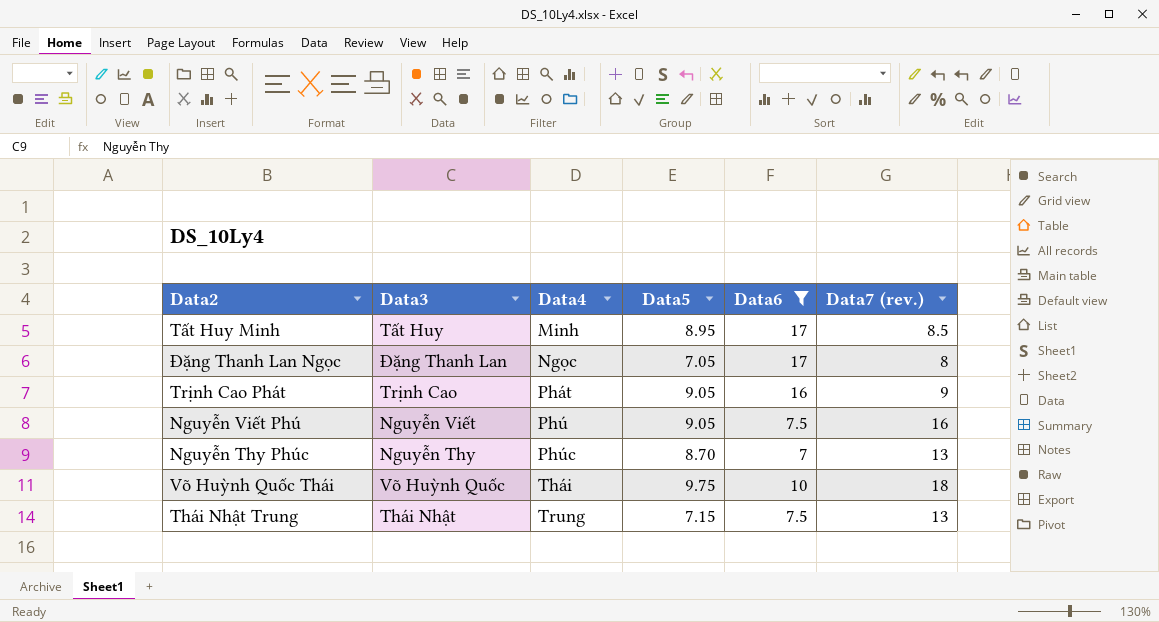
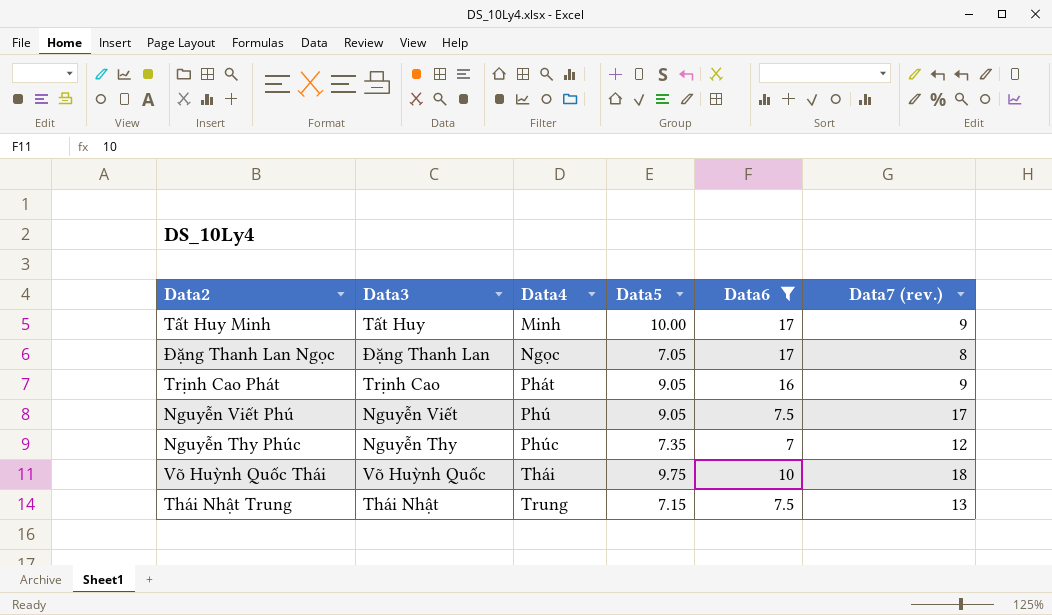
Tất Huy Minh | Data5: 8.95 -> 10.00
Tất Huy Minh | Data7 (rev.): 8.5 -> 9
Nguyễn Viết Phú | Data7 (rev.): 16 -> 17
Nguyễn Thy Phúc | Data5: 8.70 -> 7.35
Nguyễn Thy Phúc | Data7 (rev.): 13 -> 12

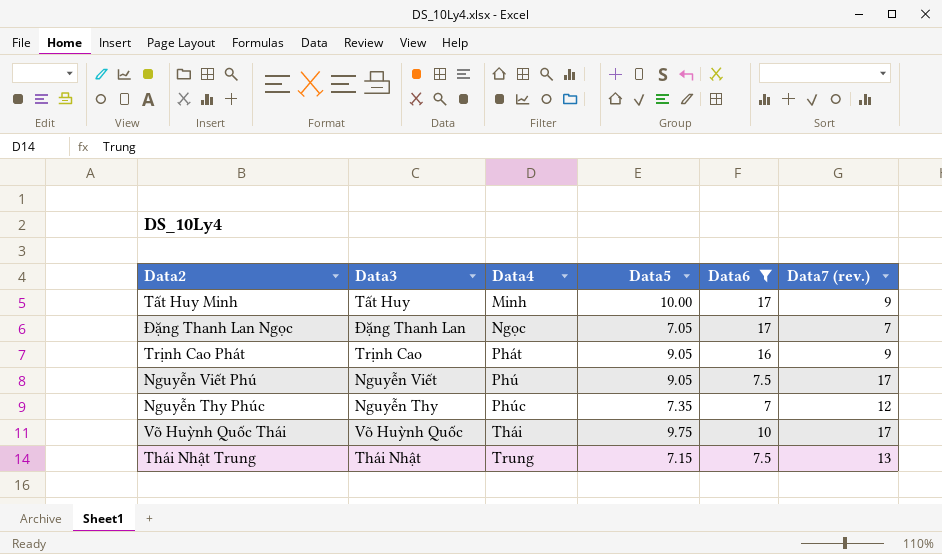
Đặng Thanh Lan Ngọc | Data7 (rev.): 8 -> 7
Võ Huỳnh Quốc Thái | Data7 (rev.): 18 -> 17

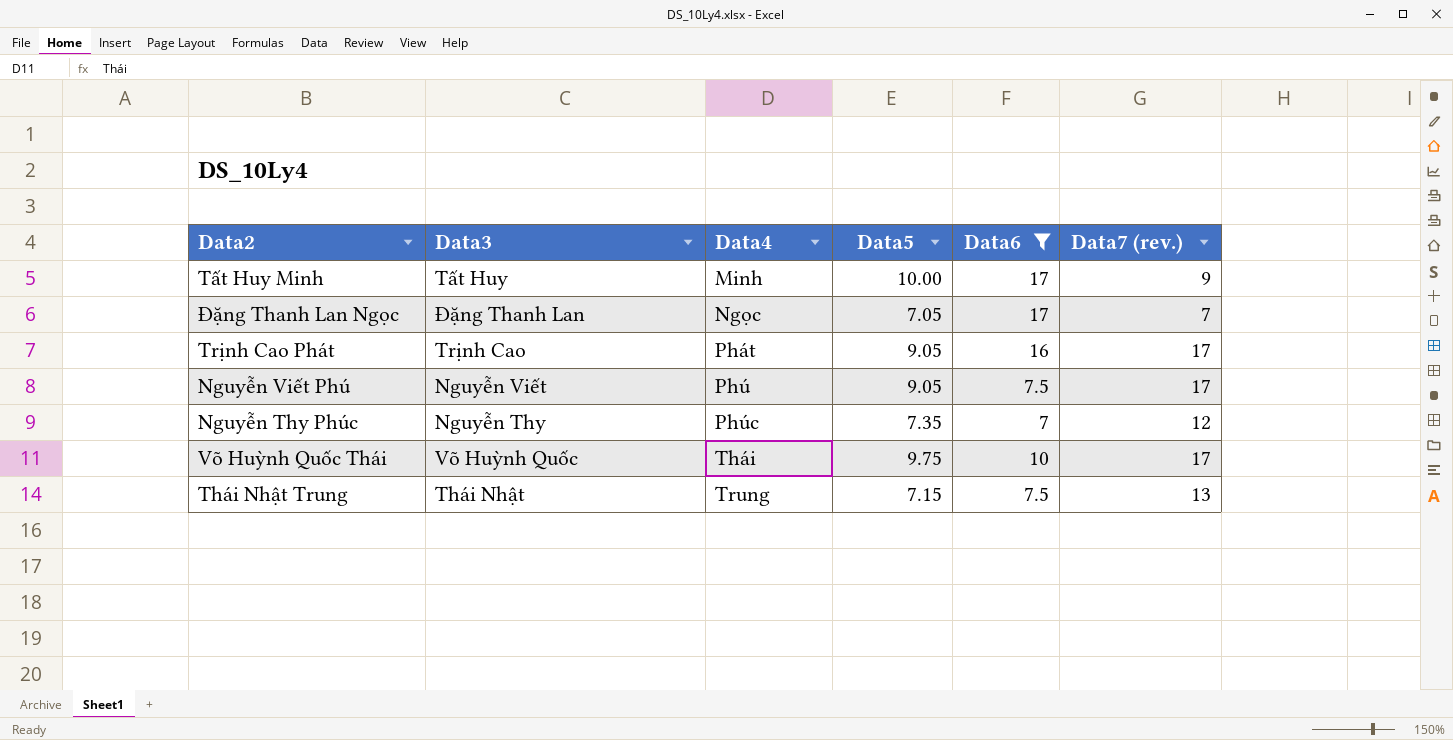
Trịnh Cao Phát | Data7 (rev.): 9 -> 17

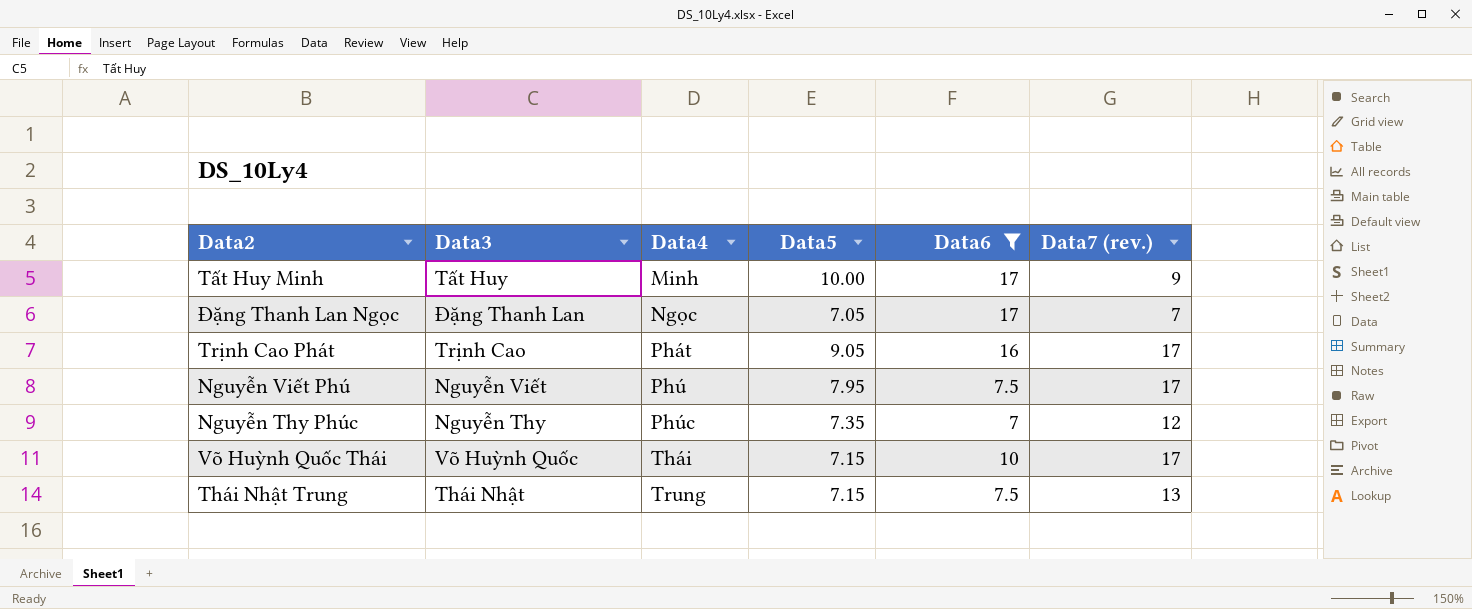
Nguyễn Viết Phú | Data5: 9.05 -> 7.95
Võ Huỳnh Quốc Thái | Data5: 9.75 -> 7.15

